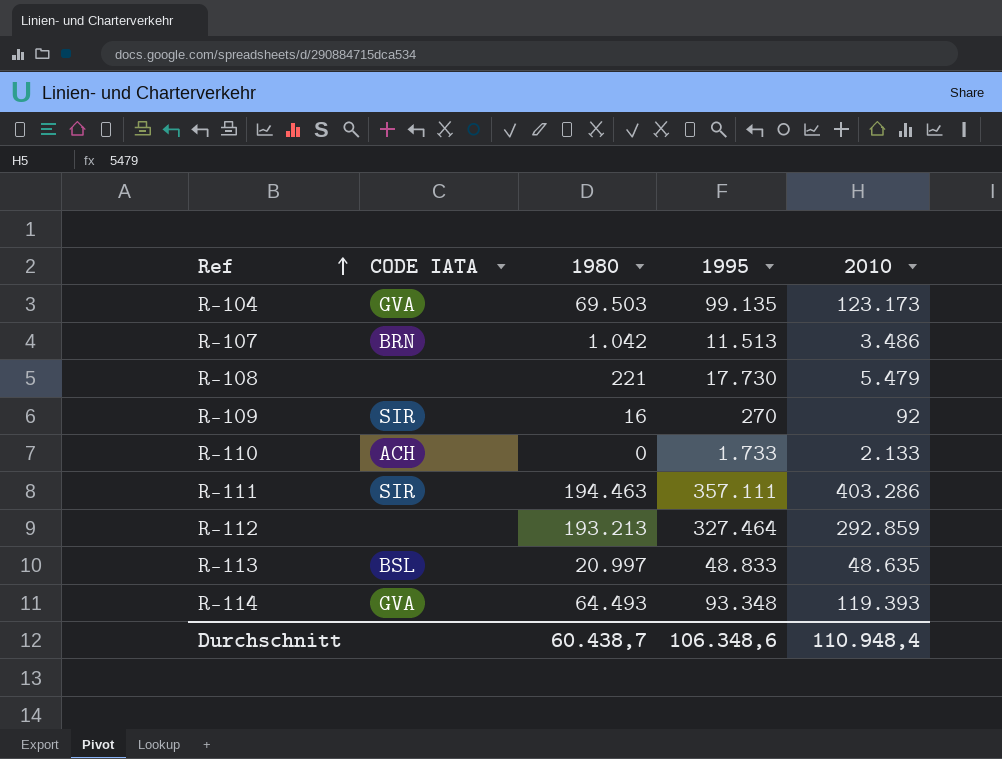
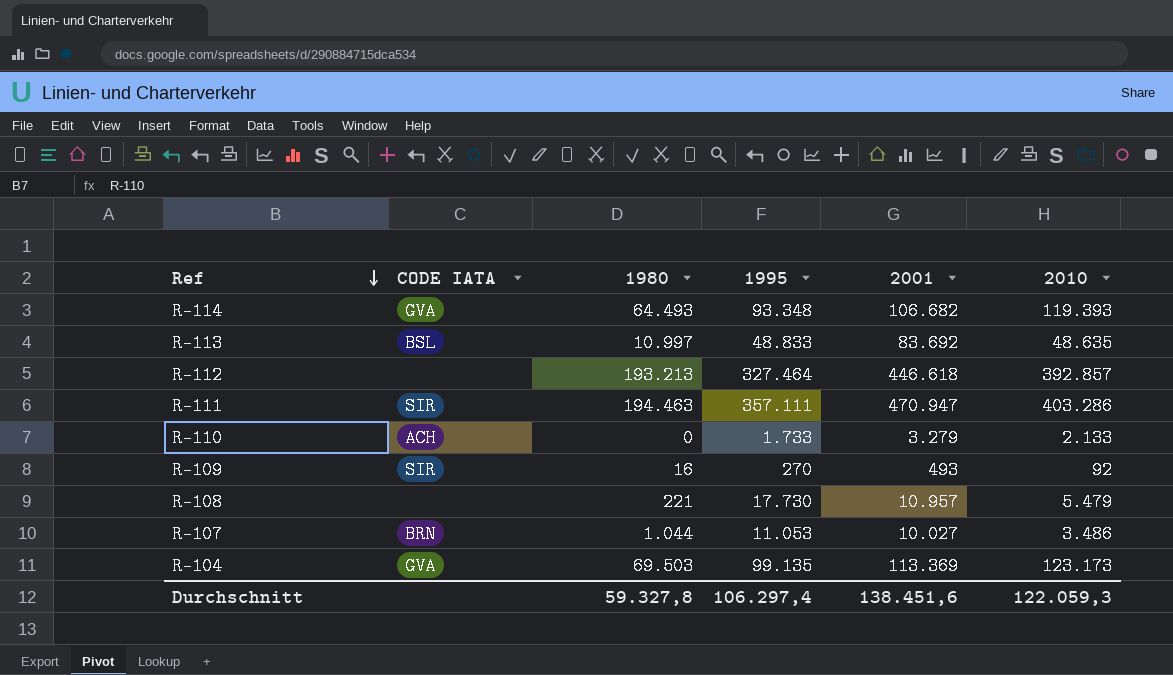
row order: Ref ascending -> Ref descending
column 2001 | position: none -> 5
R-113 | 1980: 20.997 -> 10.997
R-112 | 2010: 292.859 -> 392.857
R-107 | 1980: 1.042 -> 1.044
R-107 | 1995: 11.513 -> 11.053
Durchschnitt | 1980: 60.438,7 -> 59.327,8
Durchschnitt | 1995: 106.348,6 -> 106.297,4
Durchschnitt | 2010: 110.948,4 -> 122.059,3

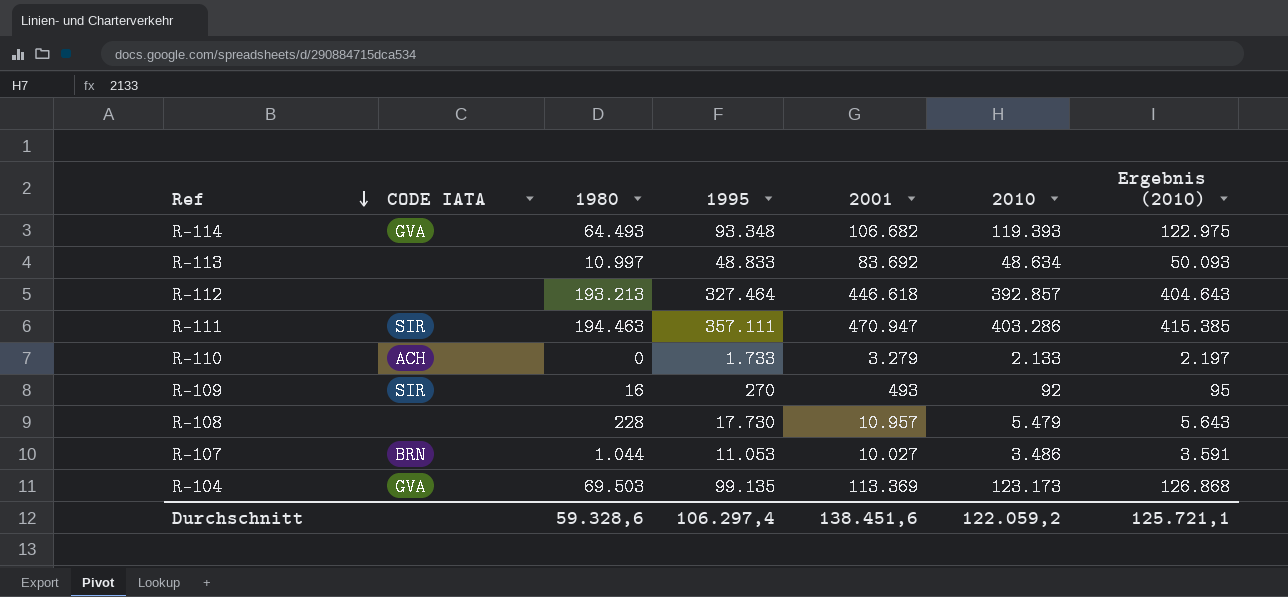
column Ergebnis (2010) | formula: none -> [2010] * 1,03
R-113 | CODE IATA: BSL -> none
R-113 | 2010: 48.635 -> 48.634
R-108 | 1980: 221 -> 228
Durchschnitt | 1980: 59.327,8 -> 59.328,6
Durchschnitt | 2010: 122.059,3 -> 122.059,2

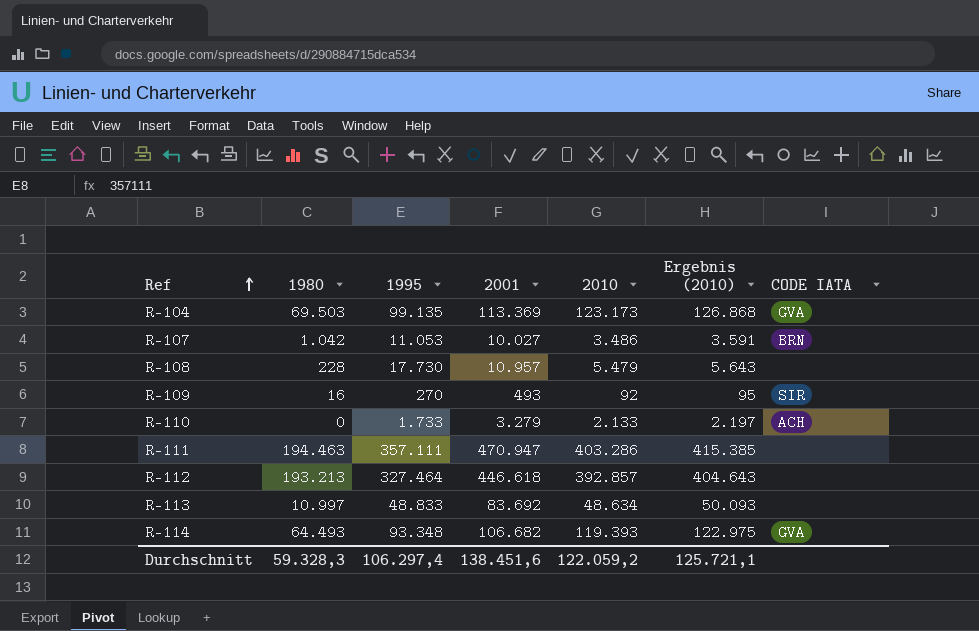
row order: Ref descending -> Ref ascending
column CODE IATA | position: 2 -> 7
R-107 | 1980: 1.044 -> 1.042
R-111 | CODE IATA: SIR -> none
Durchschnitt | 1980: 59.328,6 -> 59.328,3

